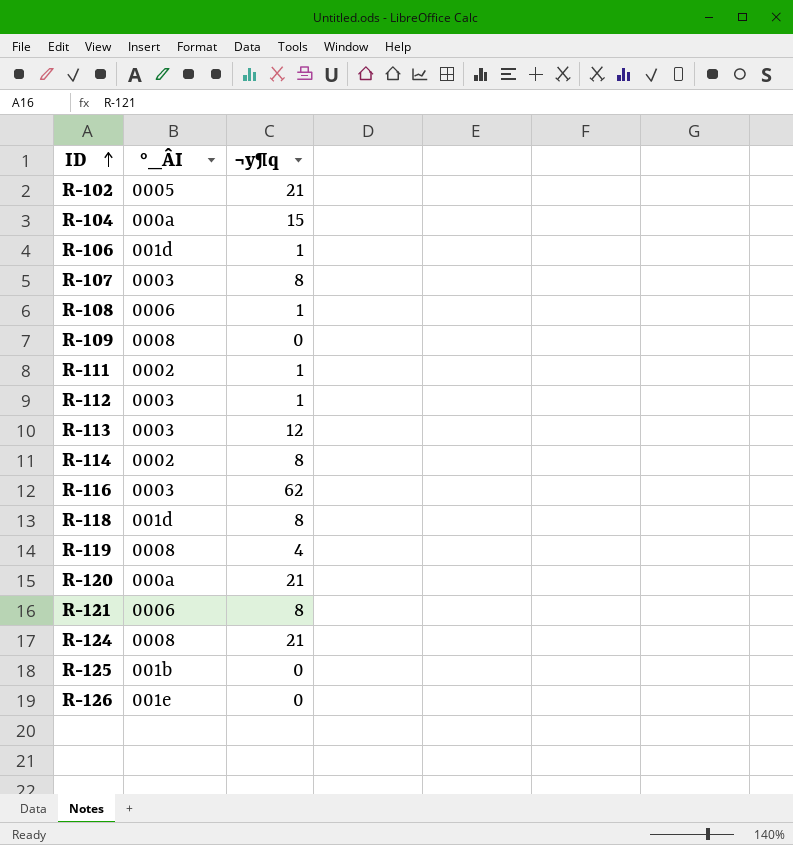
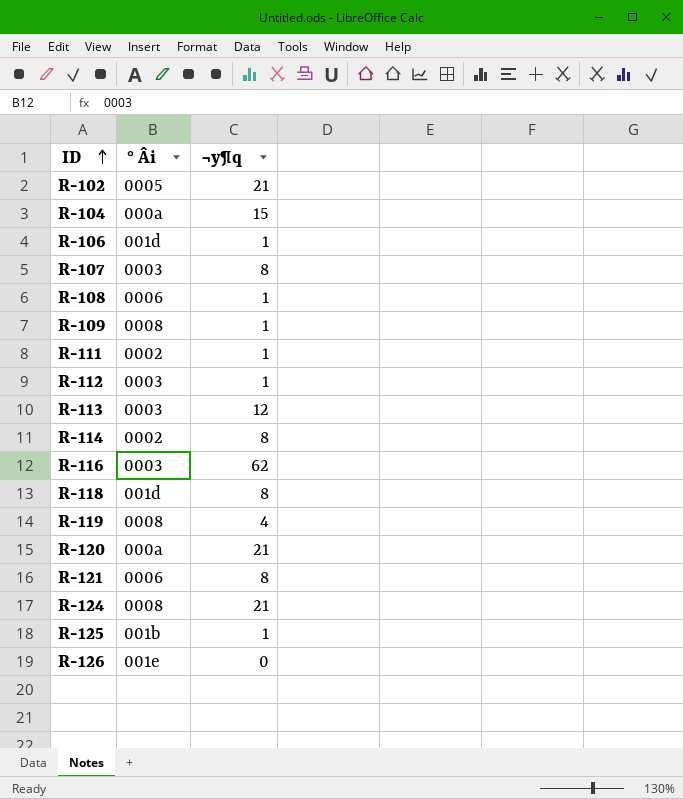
column name: °_ÂI -> ° Âi
R-109 | ¬y¶q: 0 -> 1
R-125 | ¬y¶q: 0 -> 1

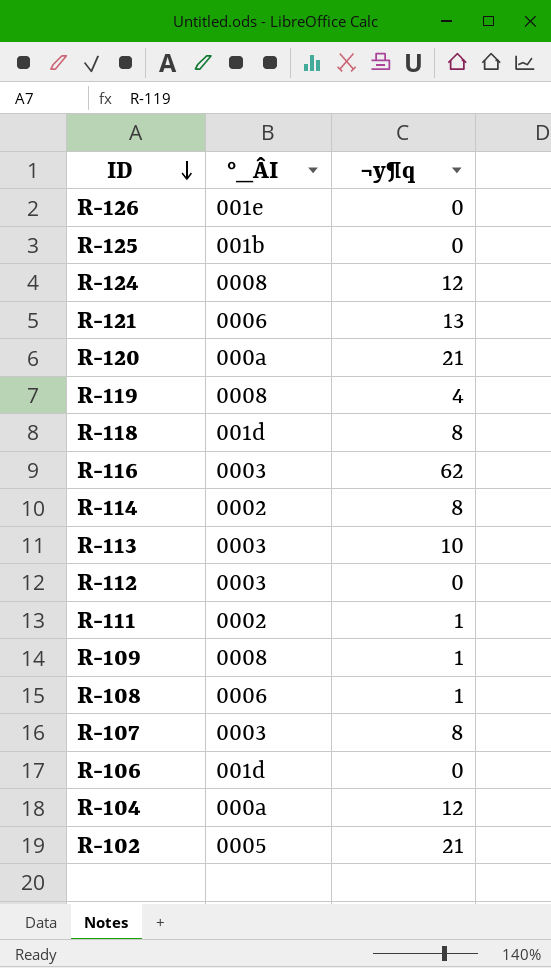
row order: ID ascending -> ID descending
column name: ° Âi -> °_ÂI
R-125 | ¬y¶q: 1 -> 0
R-124 | ¬y¶q: 21 -> 12
R-121 | ¬y¶q: 8 -> 13
R-113 | ¬y¶q: 12 -> 10
R-112 | ¬y¶q: 1 -> 0
R-106 | ¬y¶q: 1 -> 0
R-104 | ¬y¶q: 15 -> 12

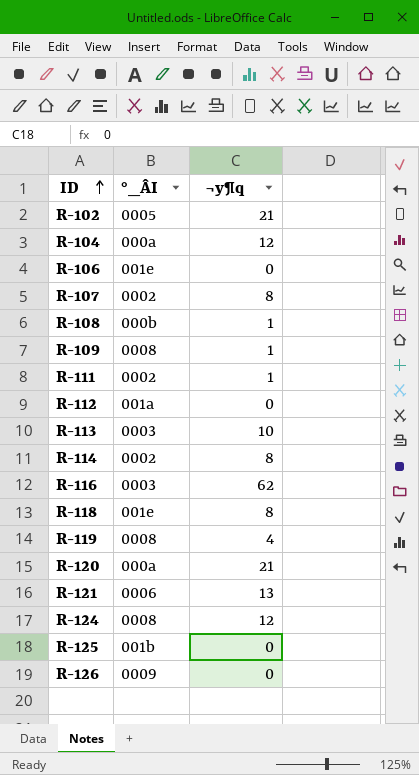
row order: ID descending -> ID ascending
R-106 | °_ÂI: 001d -> 001e
R-107 | °_ÂI: 0003 -> 0002
R-108 | °_ÂI: 0006 -> 000b
R-112 | °_ÂI: 0003 -> 001a
R-118 | °_ÂI: 001d -> 001e
R-126 | °_ÂI: 001e -> 0009

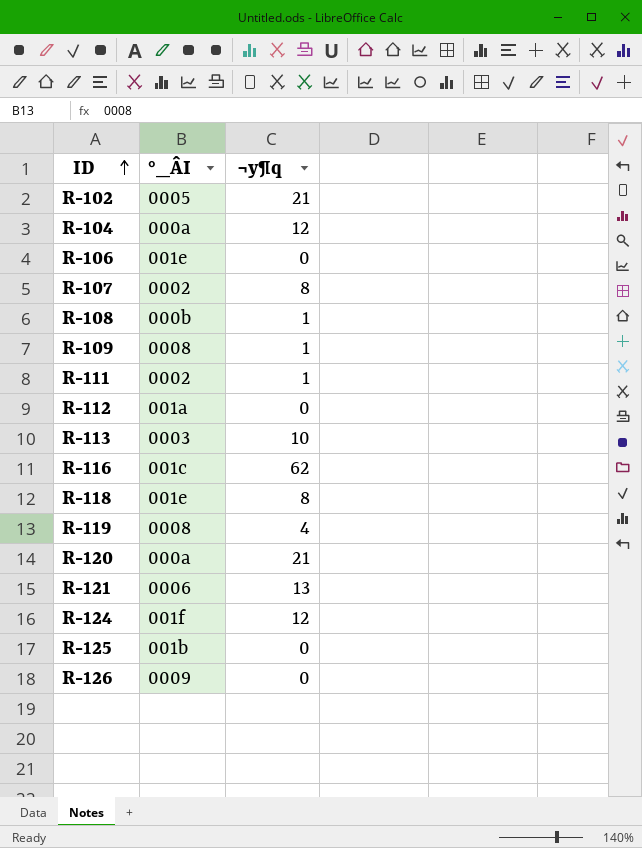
row R-114: 0002 | 8 -> none
R-116 | °_ÂI: 0003 -> 001c
R-124 | °_ÂI: 0008 -> 001f

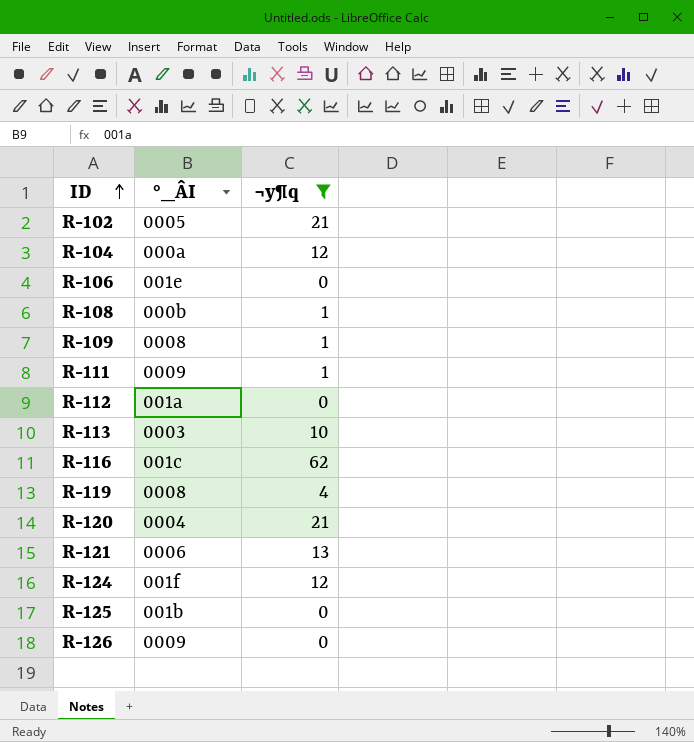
filter: none -> ¬y¶q != 8
R-111 | °_ÂI: 0002 -> 0009
R-120 | °_ÂI: 000a -> 0004

